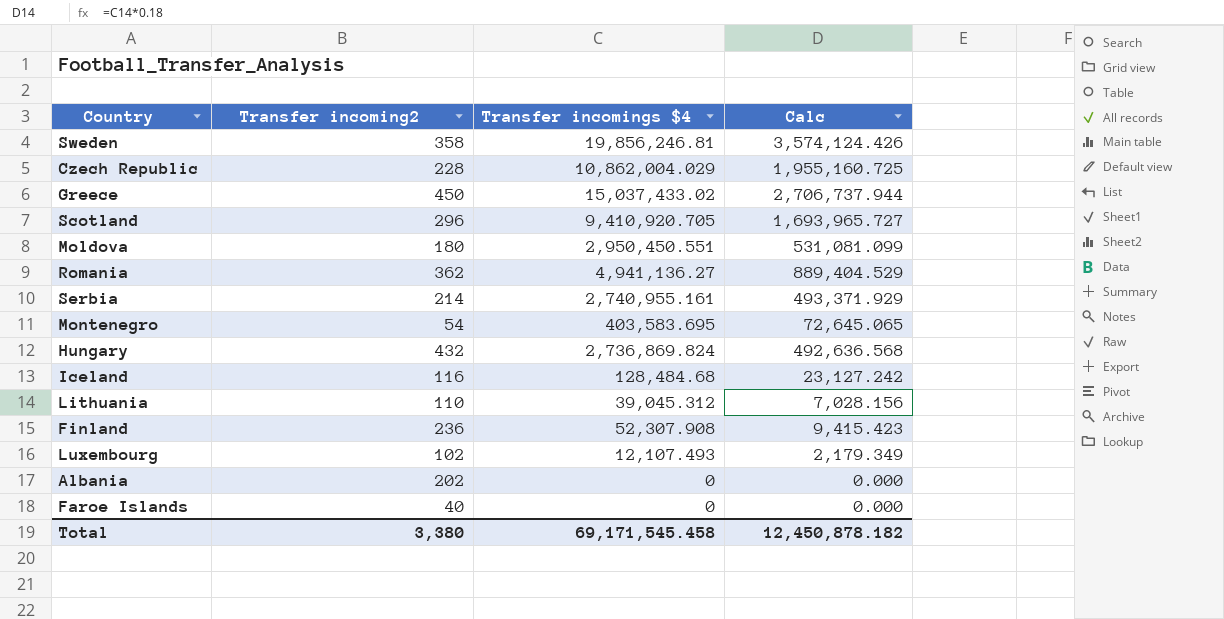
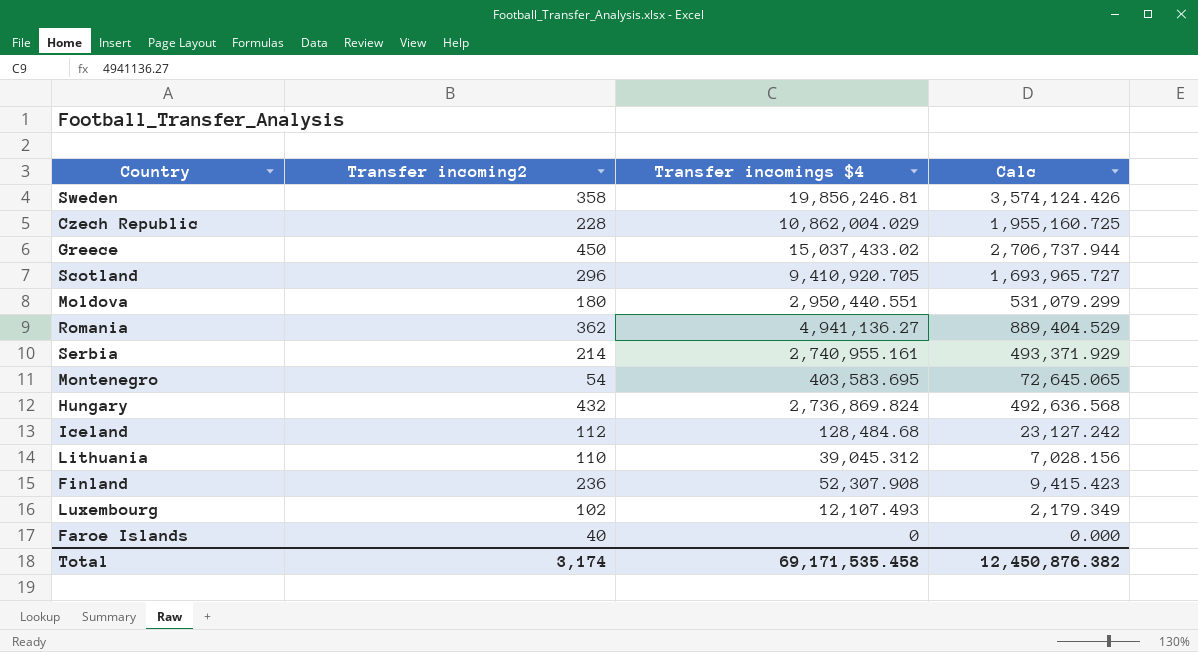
row Albania: 202 | 0 | 0.000 -> none
Moldova | Transfer incomings $4: 2,950,450.551 -> 2,950,440.551
Moldova | Calc: 531,081.099 -> 531,079.299
Iceland | Transfer incoming2: 116 -> 112
Total | Transfer incoming2: 3,380 -> 3,174
Total | Transfer incomings $4: 69,171,545.458 -> 69,171,535.458
Total | Calc: 12,450,878.182 -> 12,450,876.382

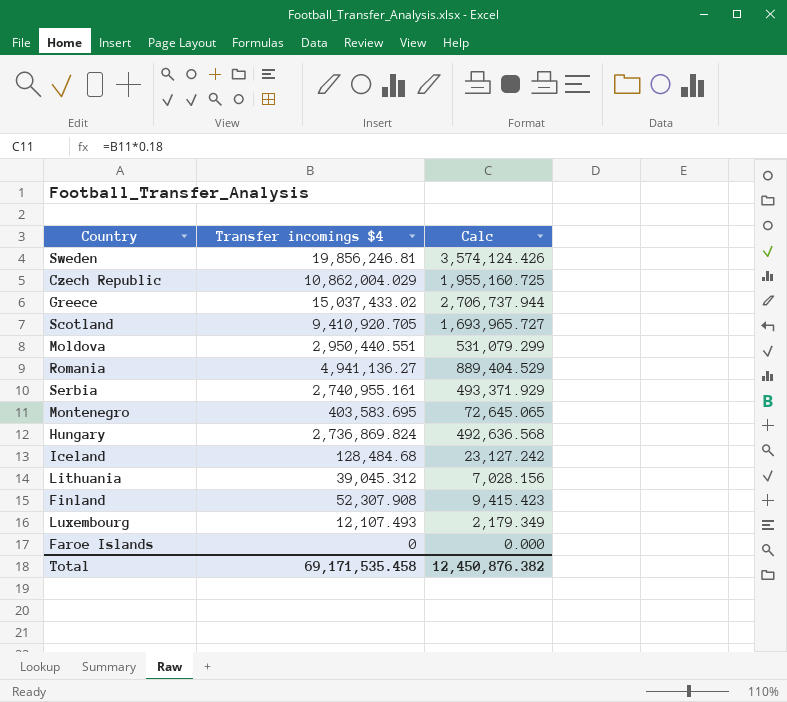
column Transfer incoming2 | position: 2 -> none

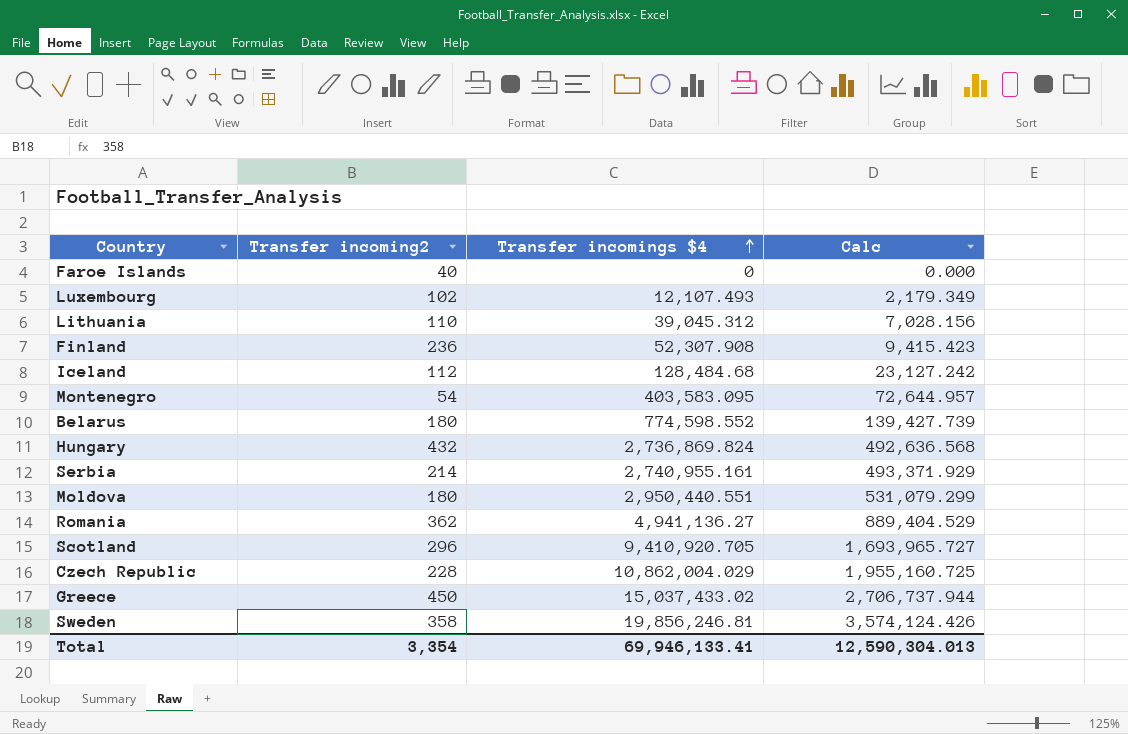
row order: none -> Transfer incomings $4 ascending
column Transfer incoming2 | position: none -> 2
Montenegro | Transfer incomings $4: 403,583.695 -> 403,583.095
Montenegro | Calc: 72,645.065 -> 72,644.957
row Belarus: none -> 180 | 774,598.552 | 139,427.739
Total | Transfer incomings $4: 69,171,535.458 -> 69,946,133.41
Total | Calc: 12,450,876.382 -> 12,590,304.013

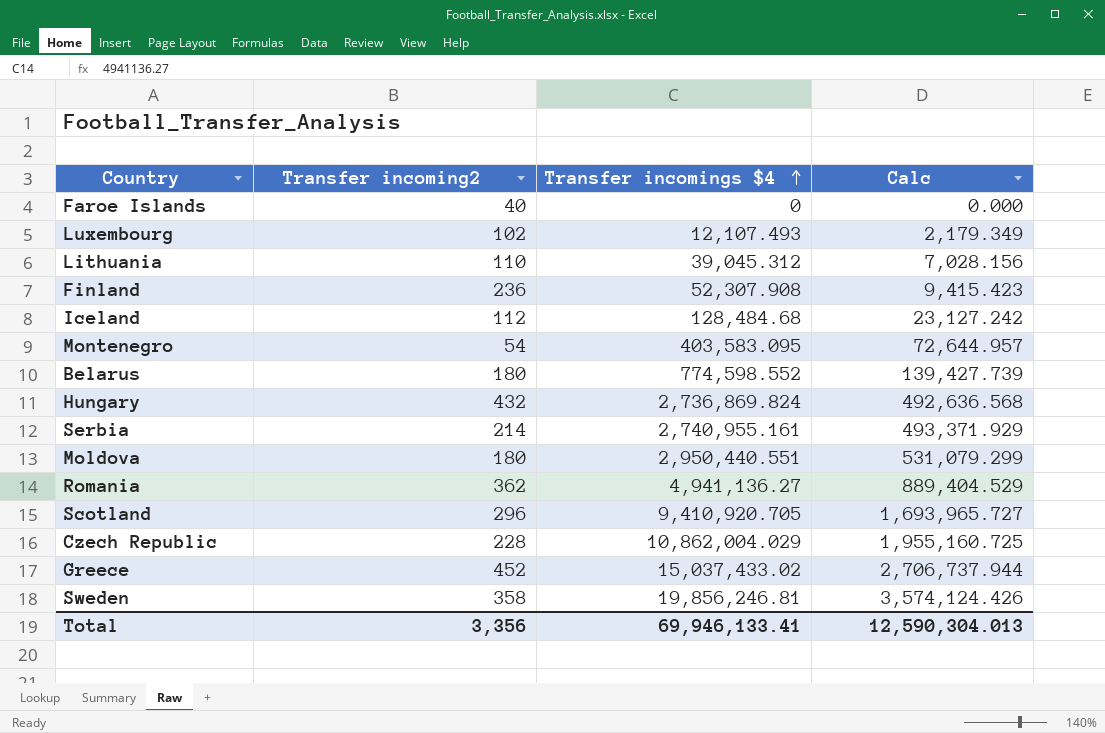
Greece | Transfer incoming2: 450 -> 452
Total | Transfer incoming2: 3,354 -> 3,356

